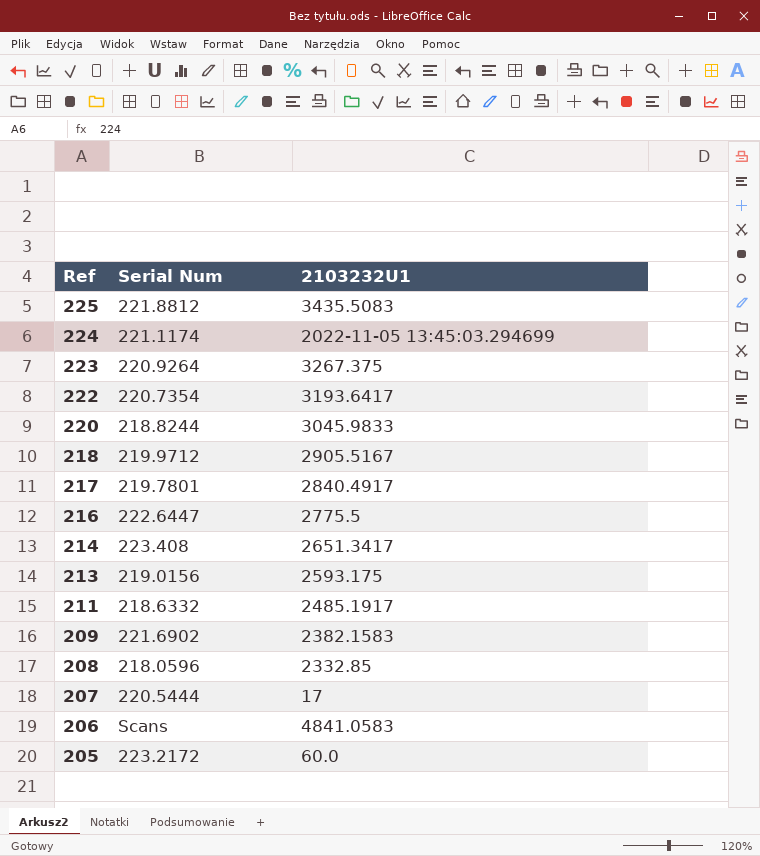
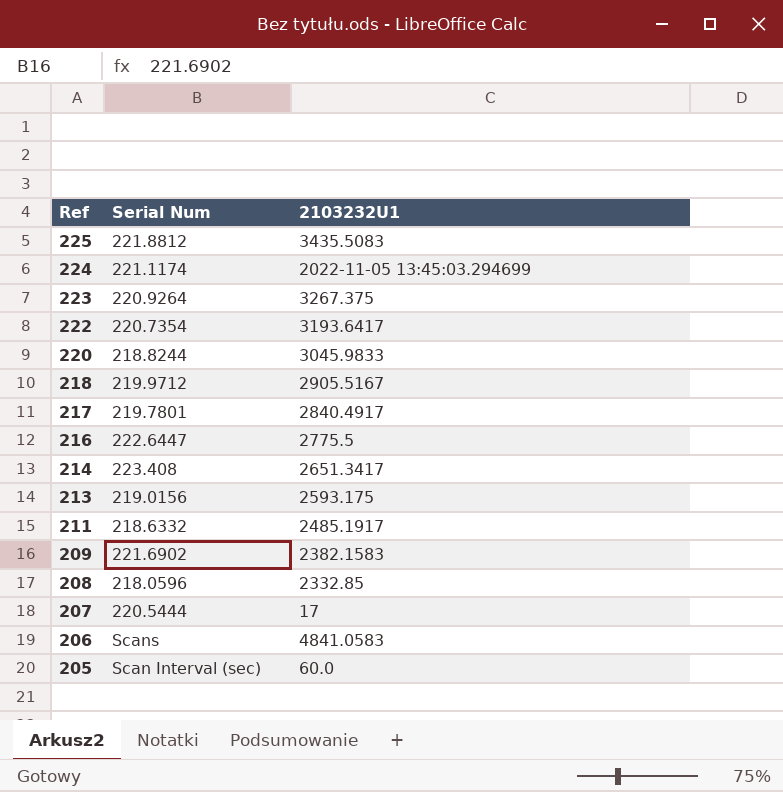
205 | Serial Num: 223.2172 -> Scan Interval (sec)

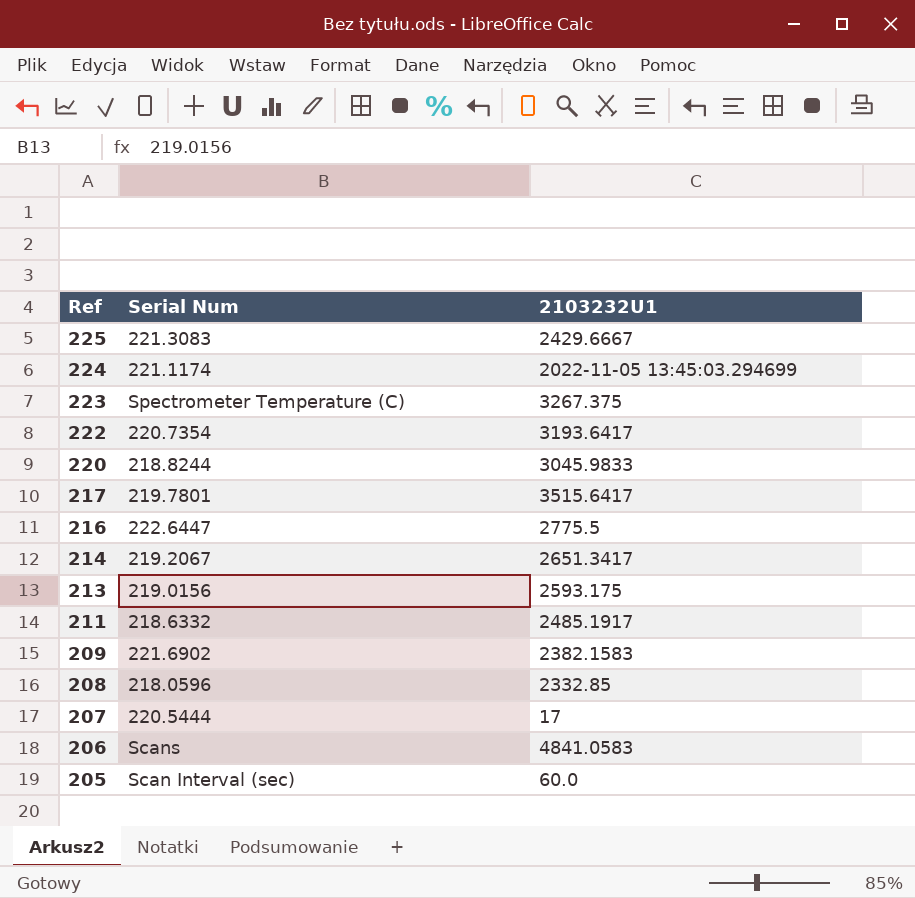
row 218: 219.9712 | 2905.5167 -> none
225 | Serial Num: 221.8812 -> 221.3083
225 | 2103232U1: 3435.5083 -> 2429.6667
223 | Serial Num: 220.9264 -> Spectrometer Temperature (C)
217 | 2103232U1: 2840.4917 -> 3515.6417
214 | Serial Num: 223.408 -> 219.2067

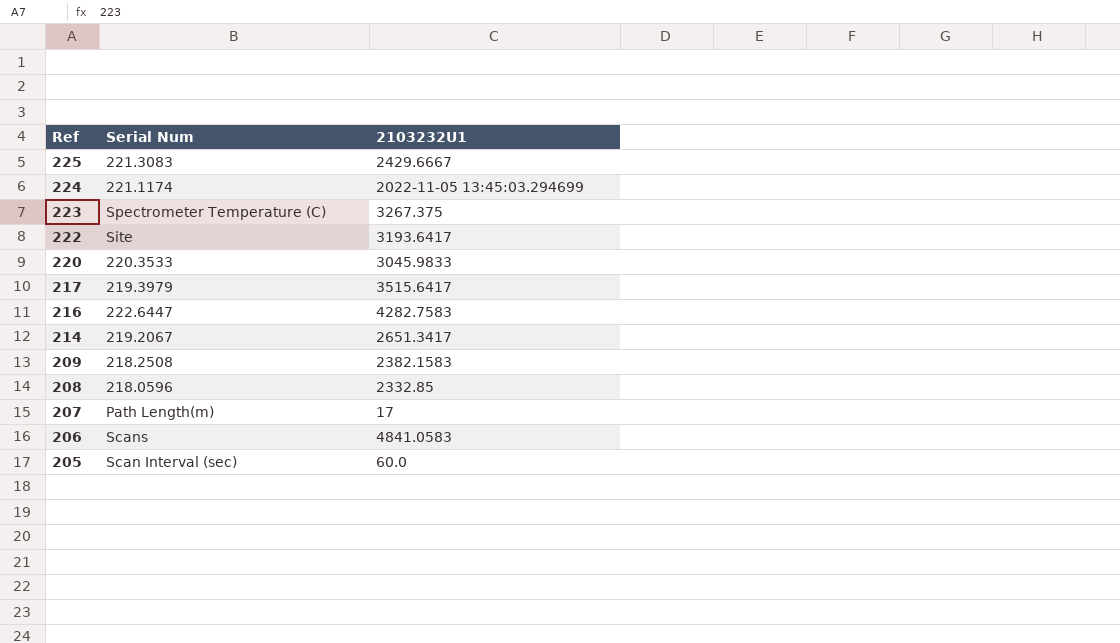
row 213: 219.0156 | 2593.175 -> none
row 211: 218.6332 | 2485.1917 -> none
222 | Serial Num: 220.7354 -> Site
220 | Serial Num: 218.8244 -> 220.3533
217 | Serial Num: 219.7801 -> 219.3979
216 | 2103232U1: 2775.5 -> 4282.7583
209 | Serial Num: 221.6902 -> 218.2508
207 | Serial Num: 220.5444 -> Path Length(m)

